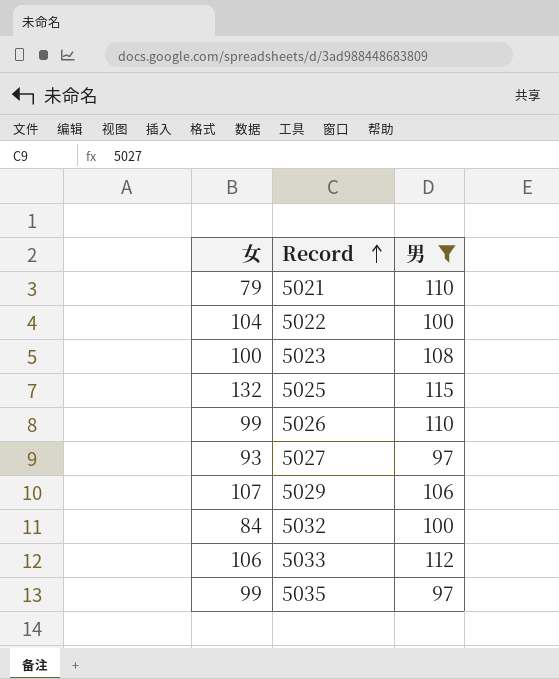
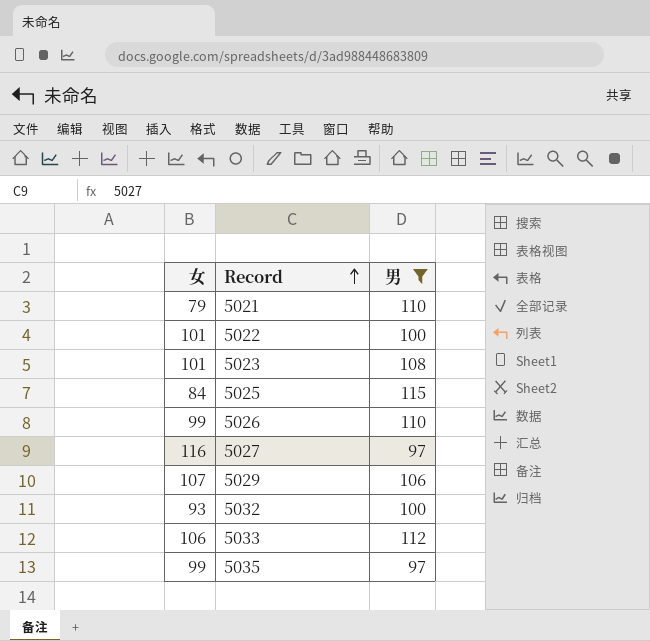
5022 | 女: 104 -> 101
5023 | 女: 100 -> 101
5025 | 女: 132 -> 84
5027 | 女: 93 -> 116
5032 | 女: 84 -> 93

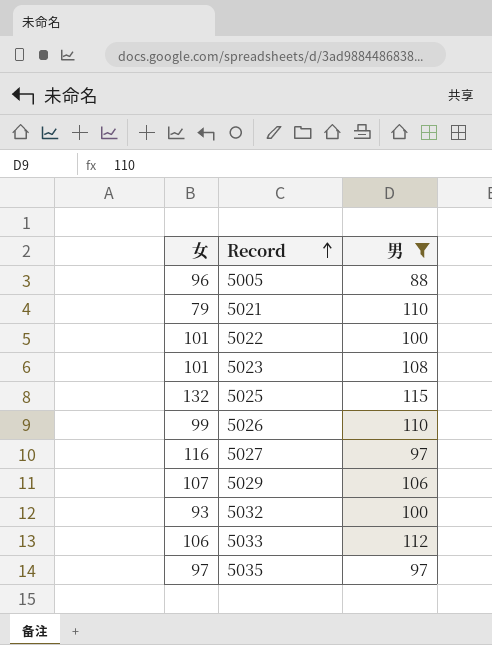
row 5005: none -> 96 | 88
5025 | 女: 84 -> 132
5035 | 女: 99 -> 97

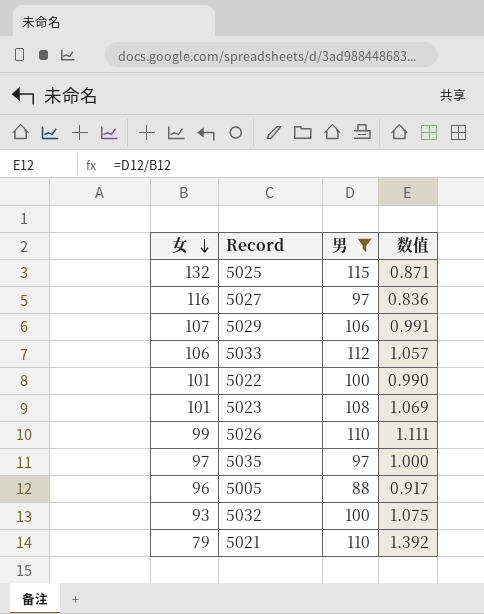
row order: Record ascending -> 女 descending
column 数值 | formula: none -> [男] / [女]

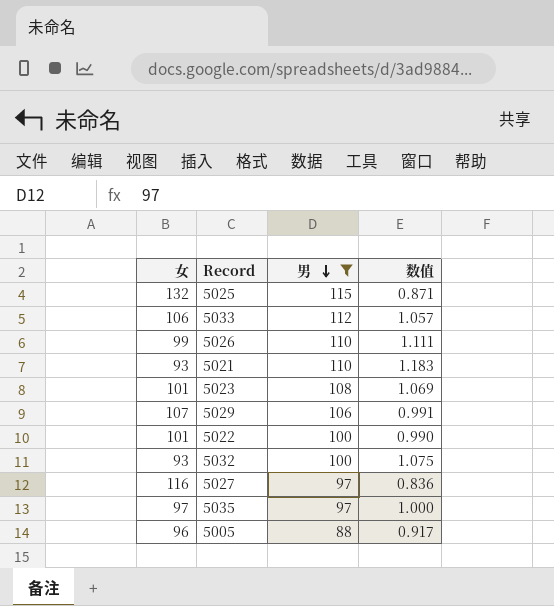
row order: 女 descending -> 男 descending
5021 | 女: 79 -> 93
5021 | 数值: 1.392 -> 1.183

